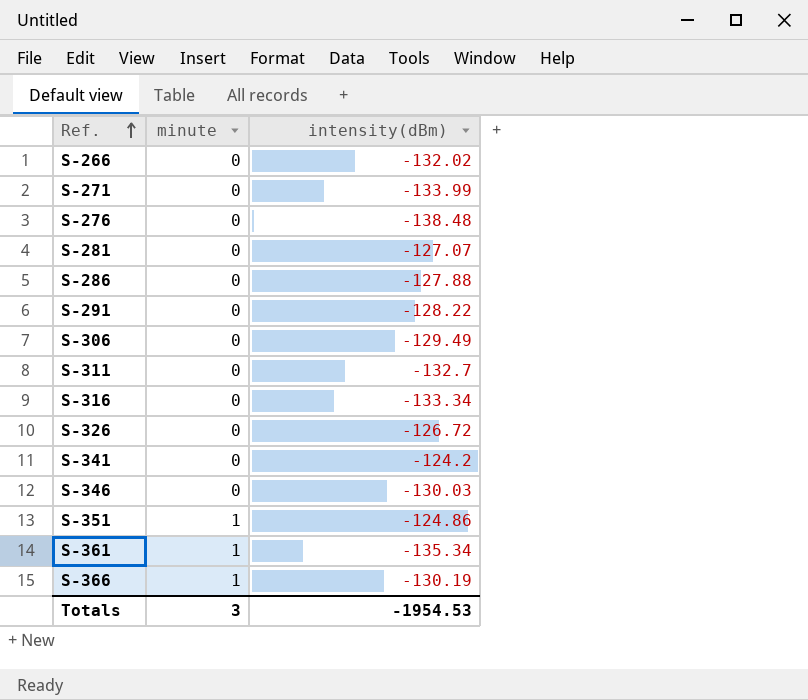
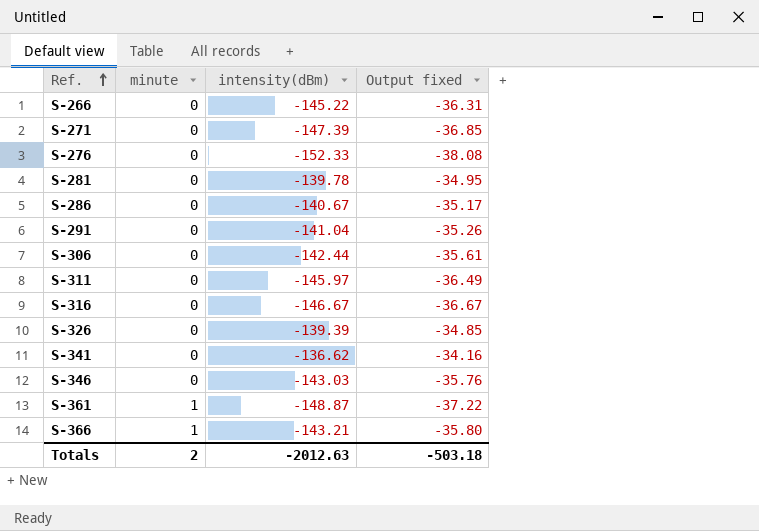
column Output fixed | formula: none -> [intensity(dBm)] * 0.25
row S-351: 1 | -124.86 -> none
S-266 | intensity(dBm): -132.02 -> -145.22
S-271 | intensity(dBm): -133.99 -> -147.39
S-276 | intensity(dBm): -138.48 -> -152.33
S-281 | intensity(dBm): -127.07 -> -139.78
S-286 | intensity(dBm): -127.88 -> -140.67
S-291 | intensity(dBm): -128.22 -> -141.04
S-306 | intensity(dBm): -129.49 -> -142.44
S-311 | intensity(dBm): -132.7 -> -145.97
S-316 | intensity(dBm): -133.34 -> -146.67
S-326 | intensity(dBm): -126.72 -> -139.39
S-341 | intensity(dBm): -124.2 -> -136.62
S-346 | intensity(dBm): -130.03 -> -143.03
S-361 | intensity(dBm): -135.34 -> -148.87
S-366 | intensity(dBm): -130.19 -> -143.21
Totals | minute: 3 -> 2
Totals | intensity(dBm): -1954.53 -> -2012.63

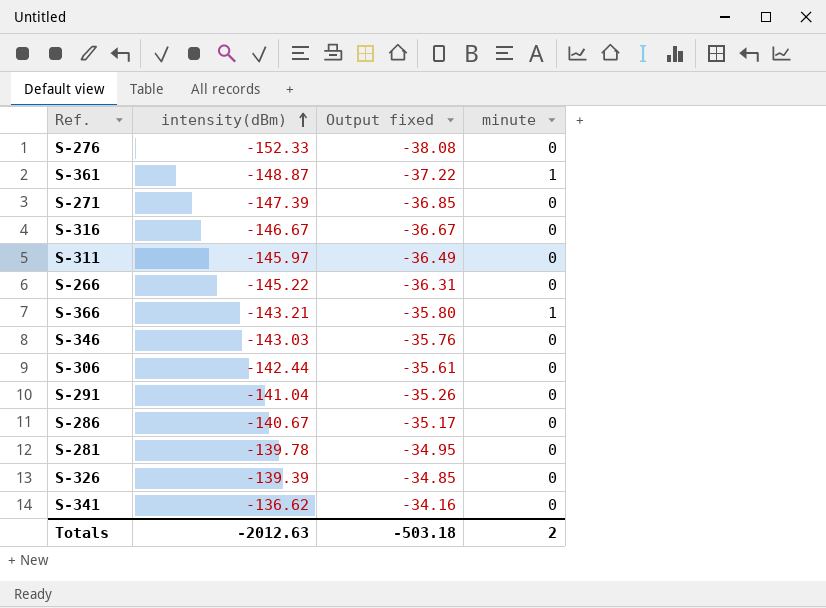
row order: Ref. ascending -> intensity(dBm) ascending
column minute | position: 2 -> 4

